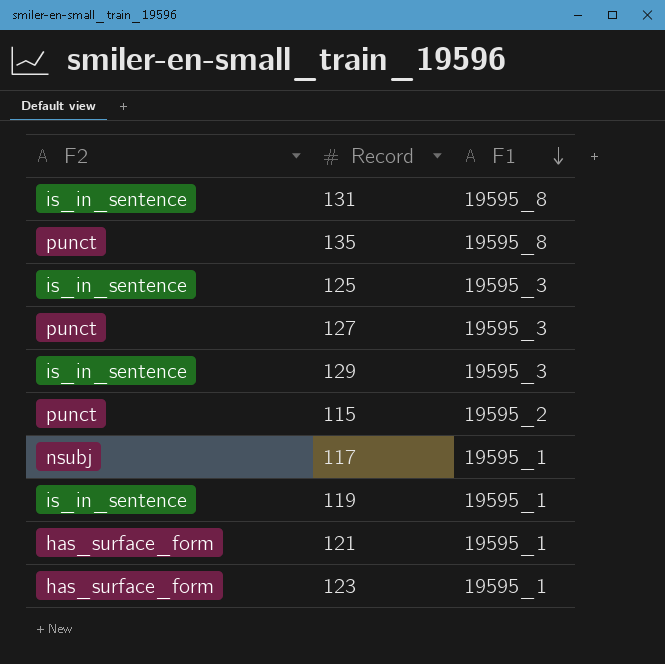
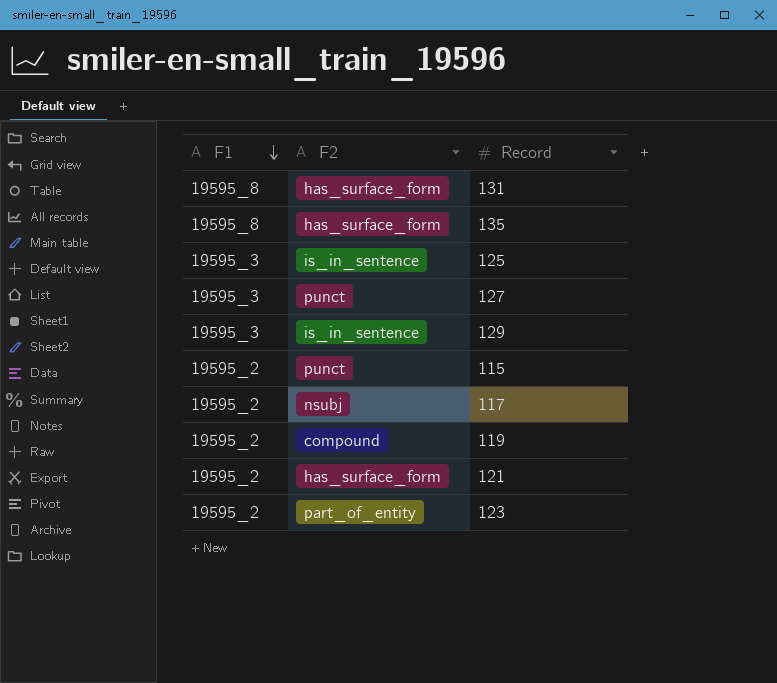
column F1 | position: 3 -> 1
131 | F2: is_in_sentence -> has_surface_form
135 | F2: punct -> has_surface_form
117 | F1: 19595_1 -> 19595_2
119 | F1: 19595_1 -> 19595_2
119 | F2: is_in_sentence -> compound
121 | F1: 19595_1 -> 19595_2
123 | F1: 19595_1 -> 19595_2
123 | F2: has_surface_form -> part_of_entity

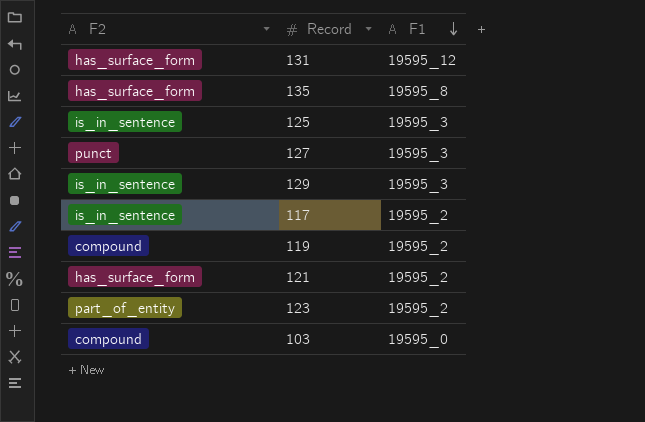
column F1 | position: 1 -> 3
row 115: 19595_2 | punct -> none
131 | F1: 19595_8 -> 19595_12
117 | F2: nsubj -> is_in_sentence
row 103: none -> compound | 19595_0

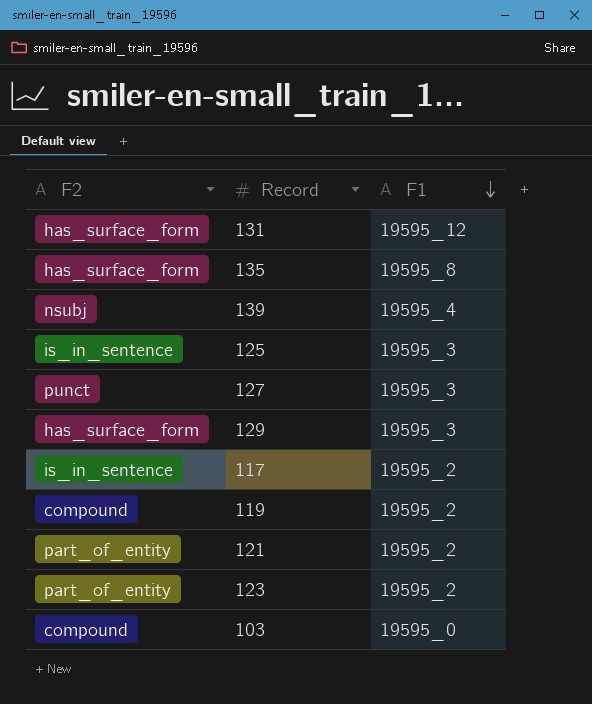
row 139: none -> nsubj | 19595_4
129 | F2: is_in_sentence -> has_surface_form
121 | F2: has_surface_form -> part_of_entity

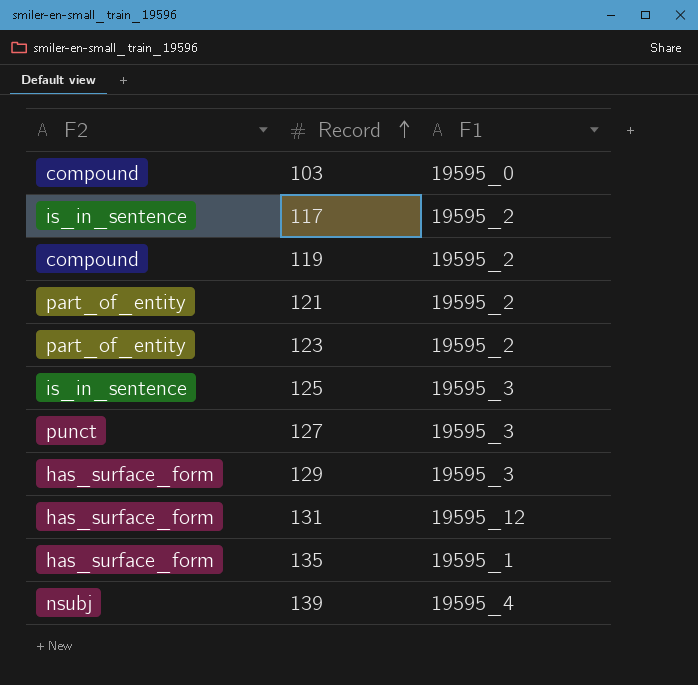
row order: F1 descending -> Record ascending
135 | F1: 19595_8 -> 19595_1

